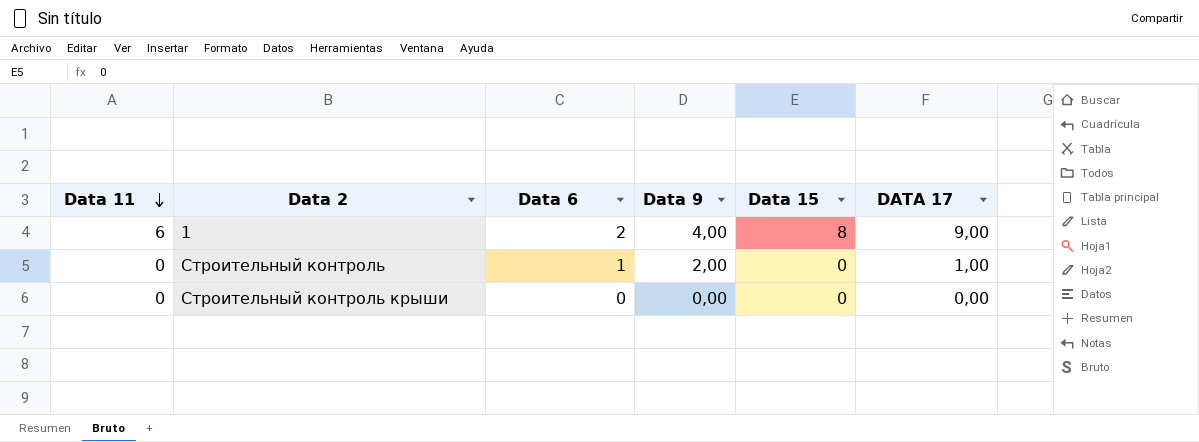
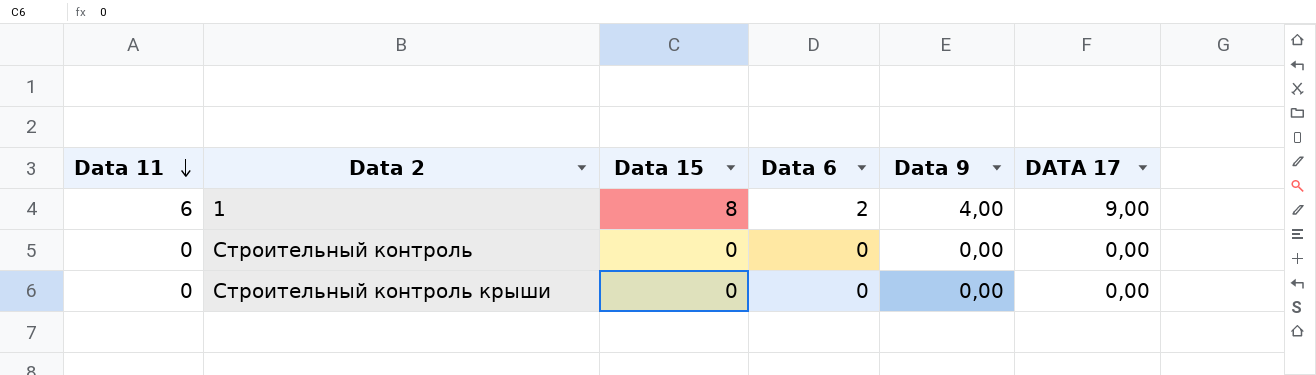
column Data 15 | position: 5 -> 3
Строительный контроль | Data 6: 1 -> 0
Строительный контроль | Data 9: 2,00 -> 0,00
Строительный контроль | DATA 17: 1,00 -> 0,00

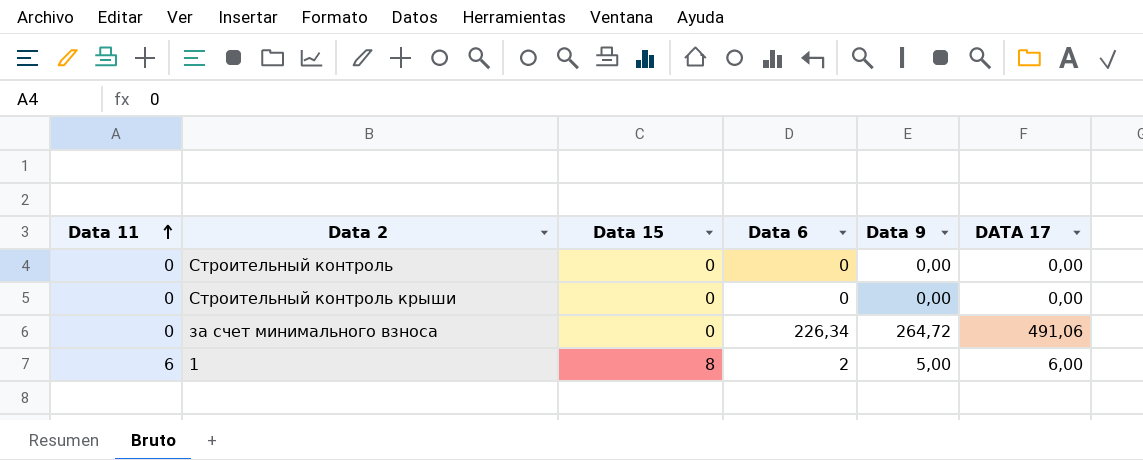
row order: Data 11 descending -> Data 11 ascending
row за счет минимального взноса: none -> 0 | 0 | 226,34 | 264,72 | 491,06
1 | Data 9: 4,00 -> 5,00
1 | DATA 17: 9,00 -> 6,00

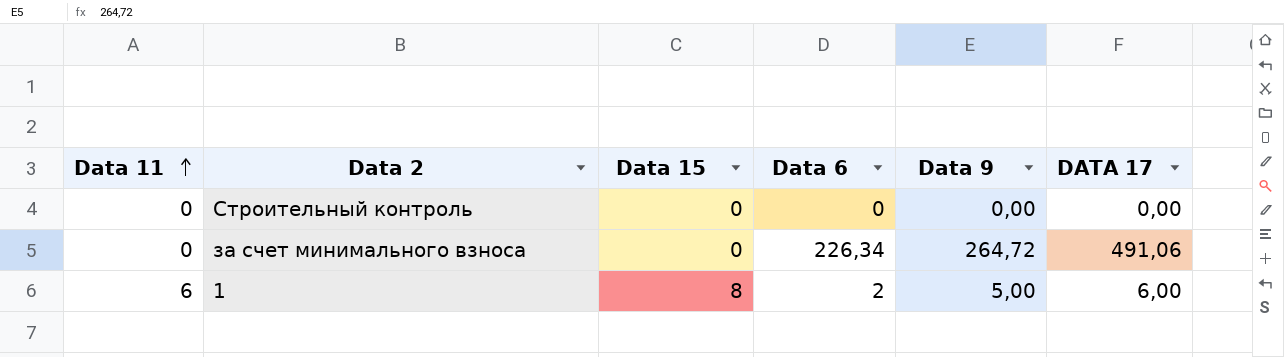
row Строительный контроль крыши: 0 | 0 | 0 | 0,00 | 0,00 -> none

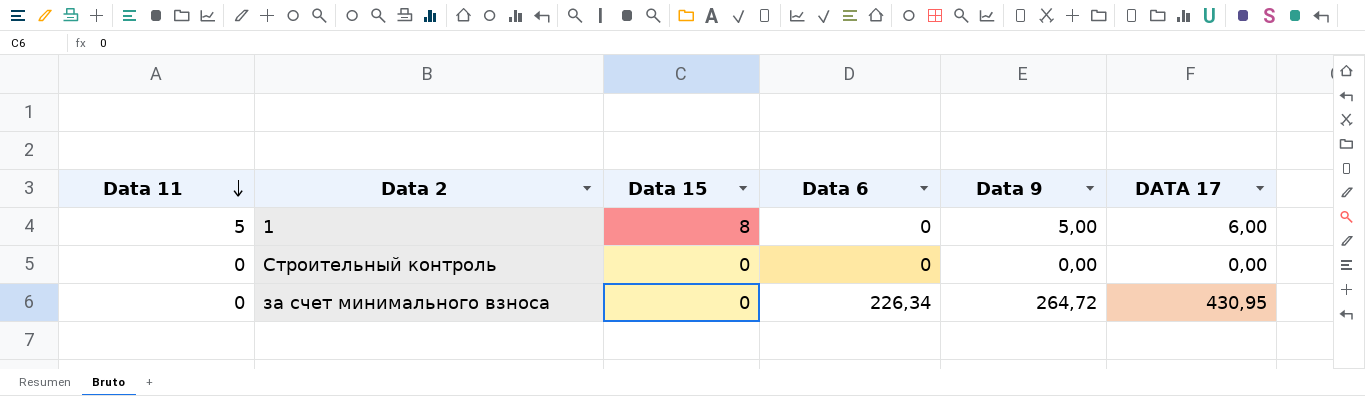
row order: Data 11 ascending -> Data 11 descending
1 | Data 11: 6 -> 5
1 | Data 6: 2 -> 0
за счет минимального взноса | DATA 17: 491,06 -> 430,95

